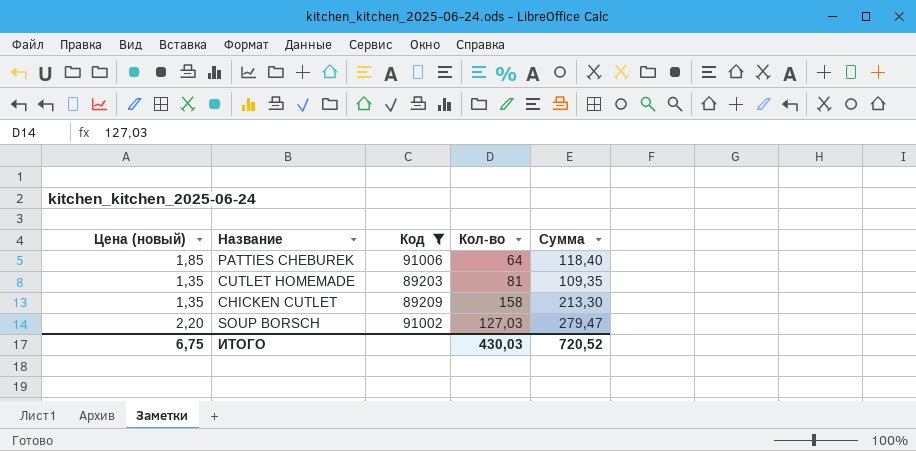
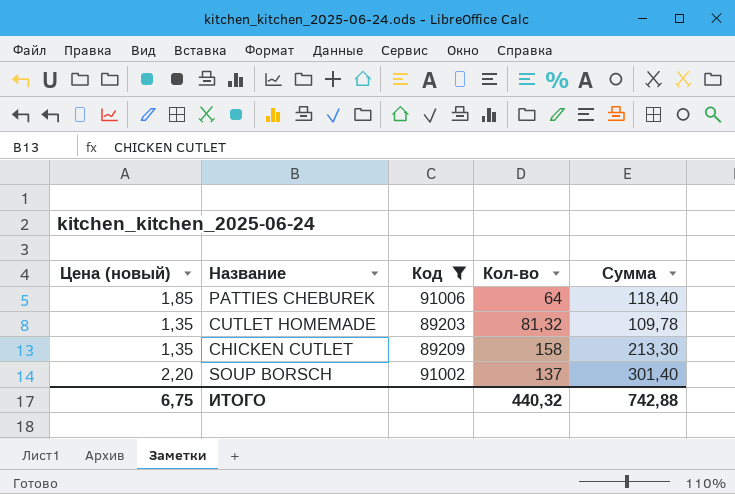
CUTLET HOMEMADE | Кол-во: 81 -> 81,32
CUTLET HOMEMADE | Сумма: 109,35 -> 109,78
SOUP BORSCH | Кол-во: 127,03 -> 137
SOUP BORSCH | Сумма: 279,47 -> 301,40
ИТОГО | Кол-во: 430,03 -> 440,32
ИТОГО | Сумма: 720,52 -> 742,88

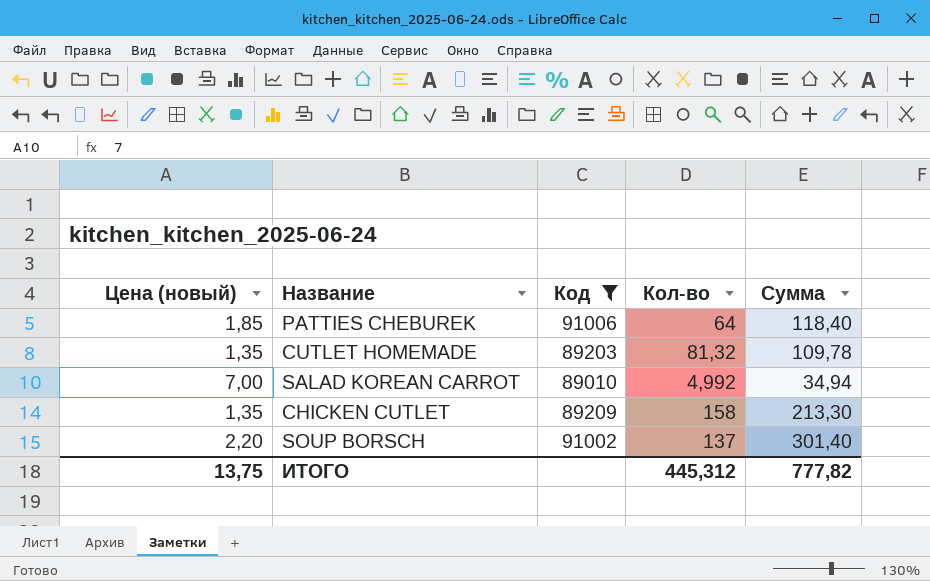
row SALAD KOREAN CARROT: none -> 7,00 | 89010 | 4,992 | 34,94
ИТОГО | Цена (новый): 6,75 -> 13,75
ИТОГО | Кол-во: 440,32 -> 445,312
ИТОГО | Сумма: 742,88 -> 777,82

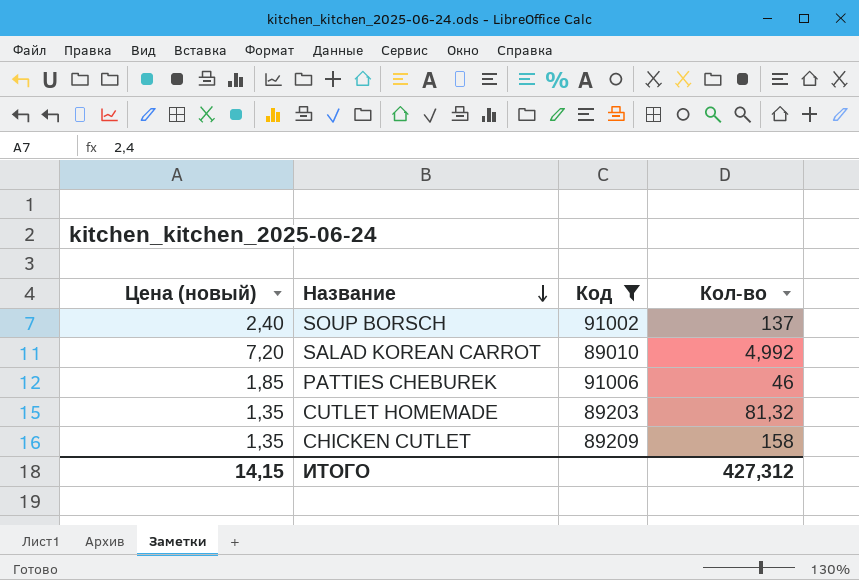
row order: none -> Название descending
column Сумма | formula: [Цена (новый)] * [Кол-во] -> none
SOUP BORSCH | Цена (новый): 2,20 -> 2,40
SALAD KOREAN CARROT | Цена (новый): 7,00 -> 7,20
PATTIES CHEBUREK | Кол-во: 64 -> 46
ИТОГО | Цена (новый): 13,75 -> 14,15
ИТОГО | Кол-во: 445,312 -> 427,312

